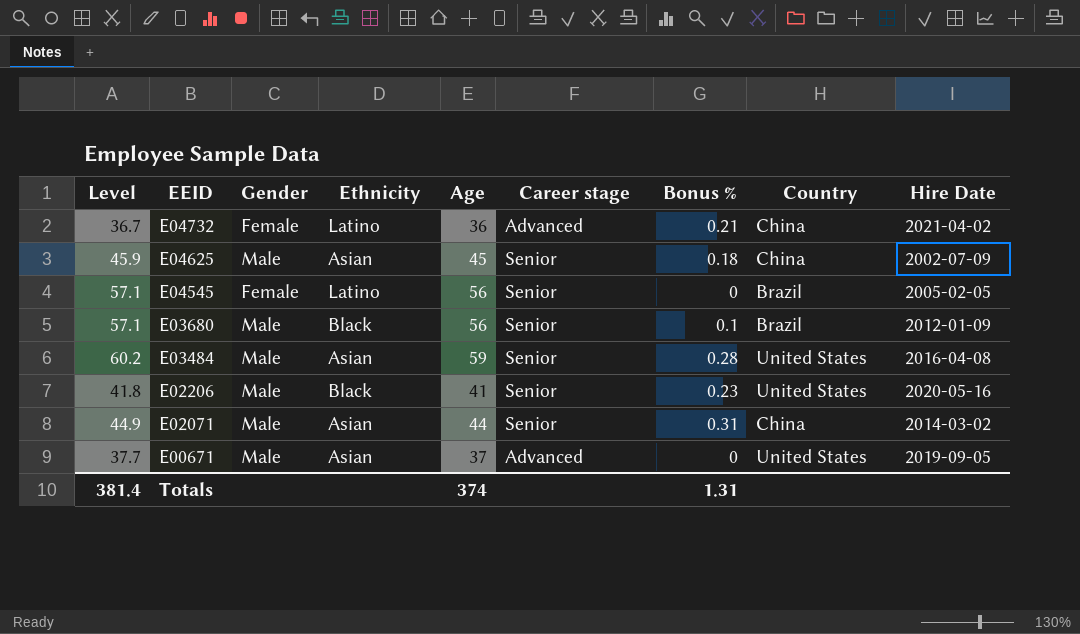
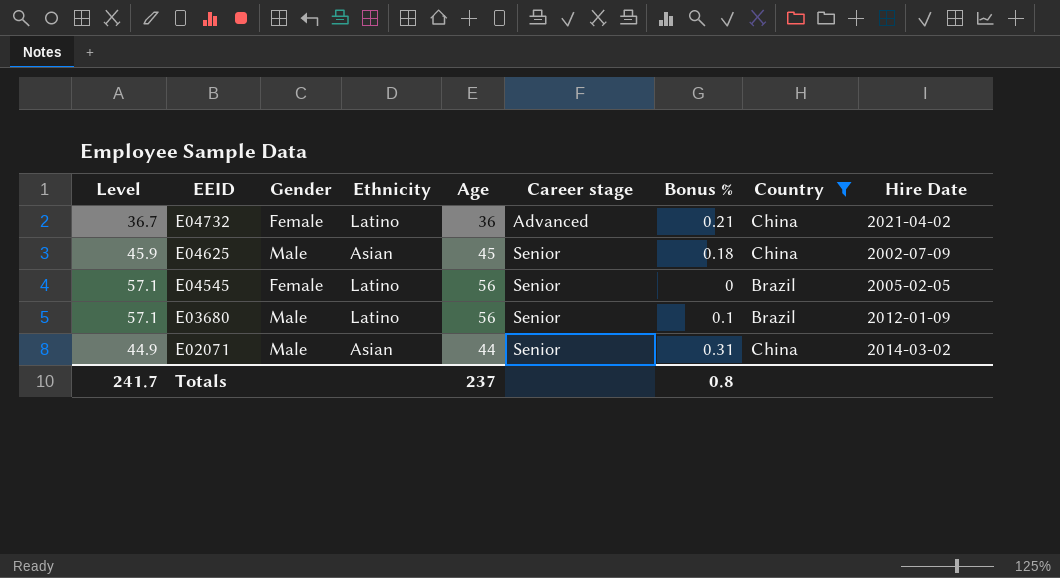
filter: none -> Country != United States
E03680 | Ethnicity: Black -> Latino
Totals | Level: 381.4 -> 241.7
Totals | Age: 374 -> 237
Totals | Bonus %: 1.31 -> 0.8

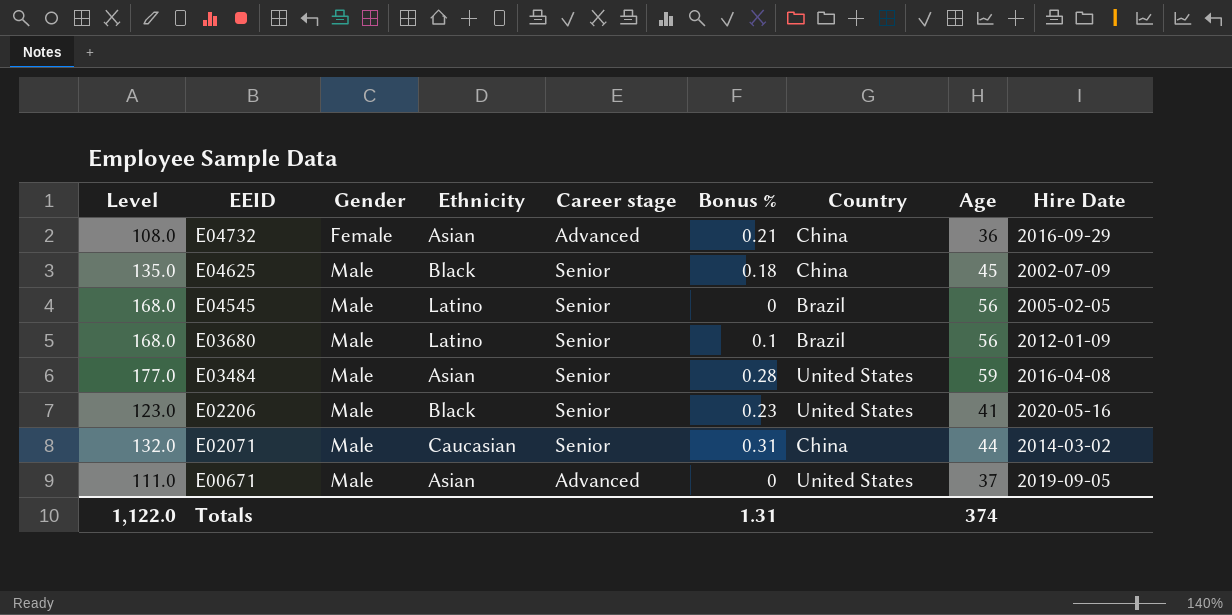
filter: Country != United States -> none
column Level | formula: [Age] * 1.02 -> [Age] * 3
column Age | position: 5 -> 8
E04732 | Ethnicity: Latino -> Asian
E04732 | Hire Date: 2021-04-02 -> 2016-09-29
E04625 | Ethnicity: Asian -> Black
E04545 | Gender: Female -> Male
E02071 | Ethnicity: Asian -> Caucasian
Totals | Level: 241.7 -> 1,122.0
Totals | Bonus %: 0.8 -> 1.31
Totals | Age: 237 -> 374

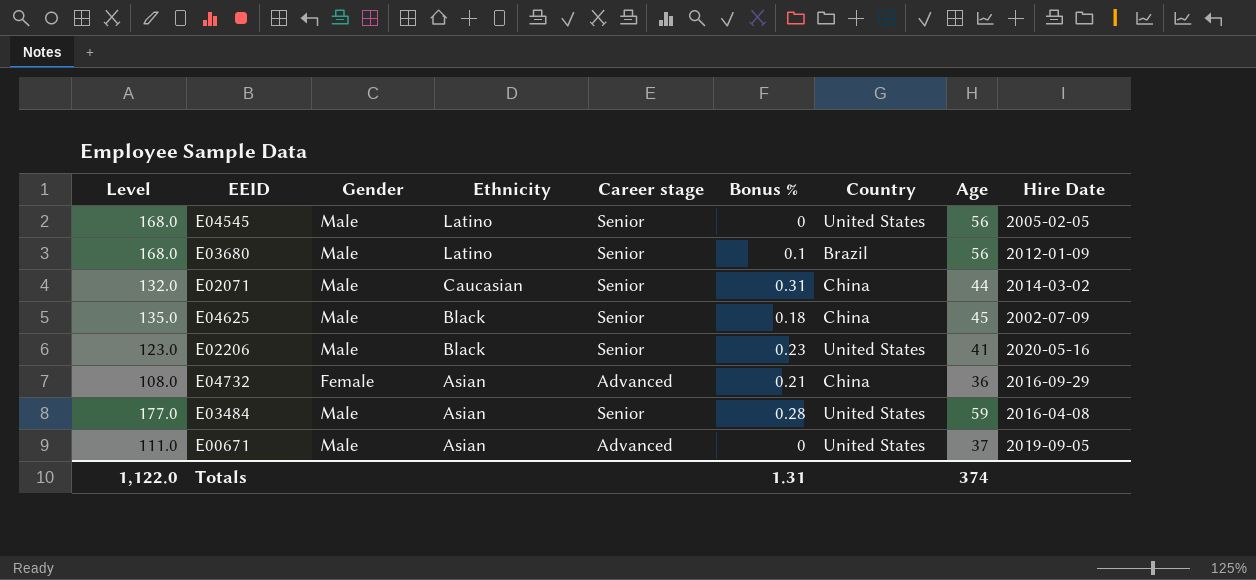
row order: EEID descending -> Ethnicity descending
E04545 | Country: Brazil -> United States

